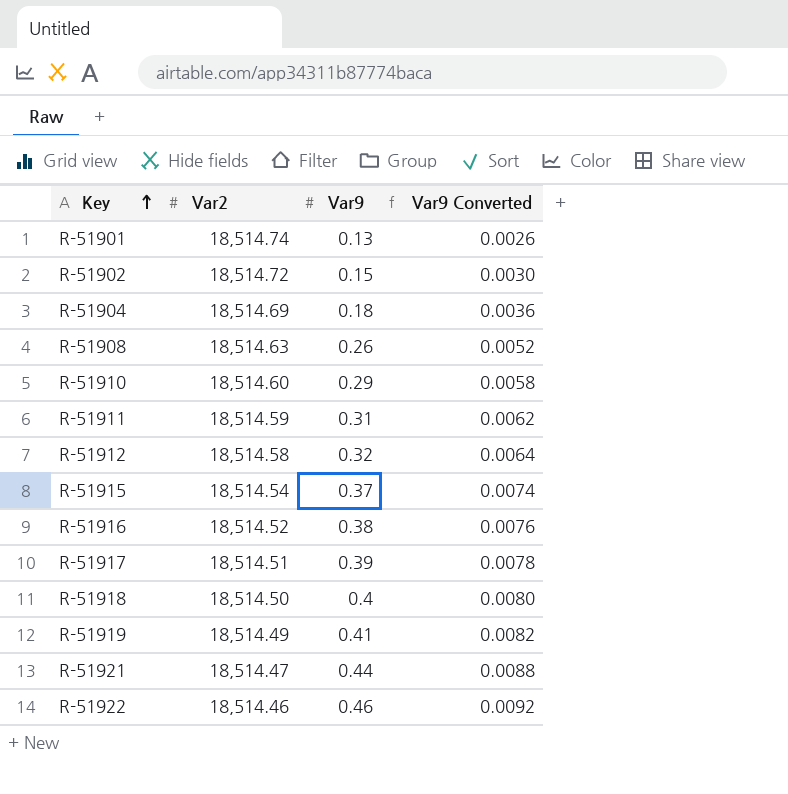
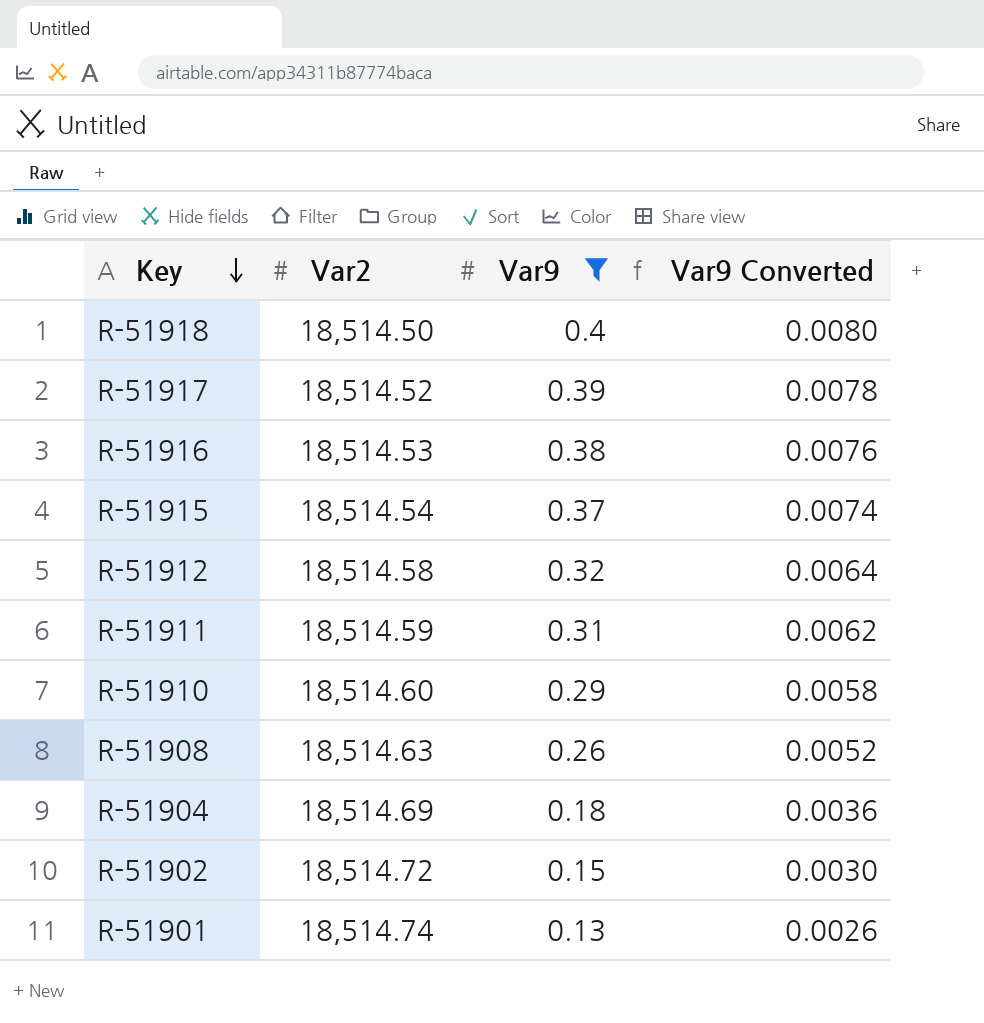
filter: none -> Var9 <= 0.4
row order: Key ascending -> Key descending
R-51917 | Var2: 18,514.51 -> 18,514.52
R-51916 | Var2: 18,514.52 -> 18,514.53

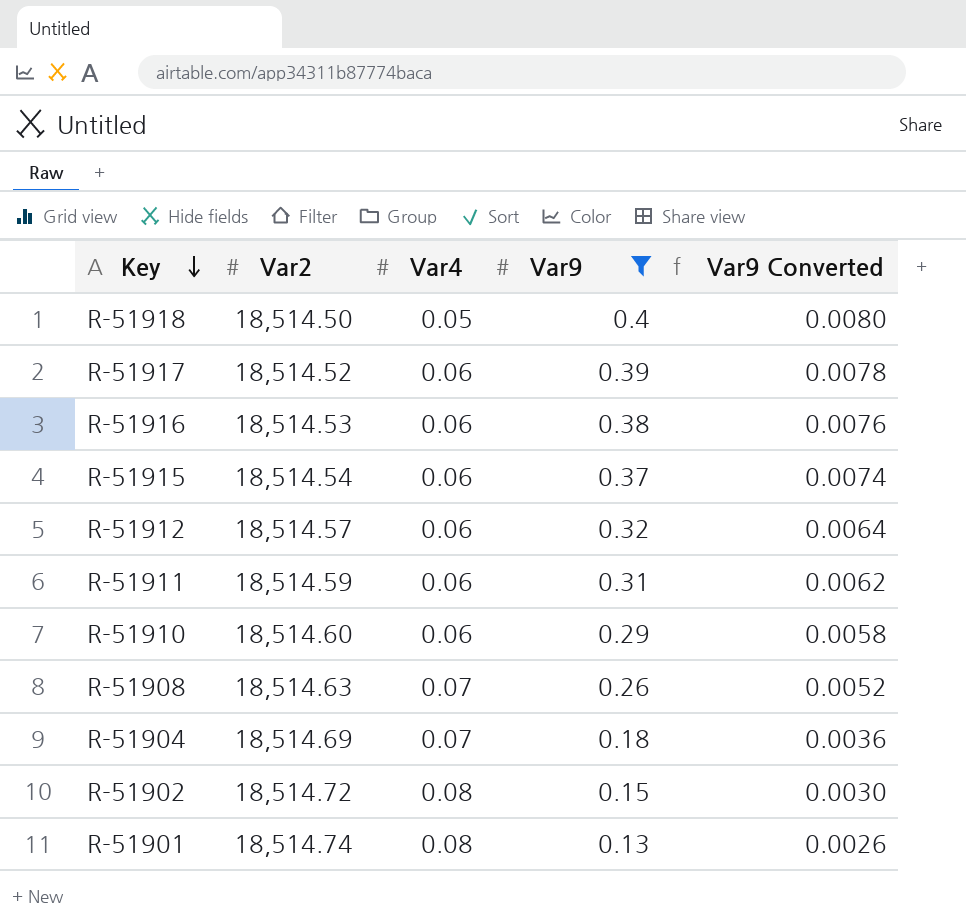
column Var4 | position: none -> 3
R-51912 | Var2: 18,514.58 -> 18,514.57

